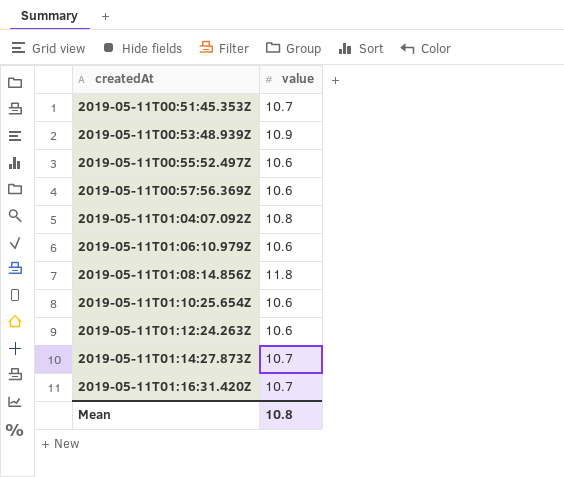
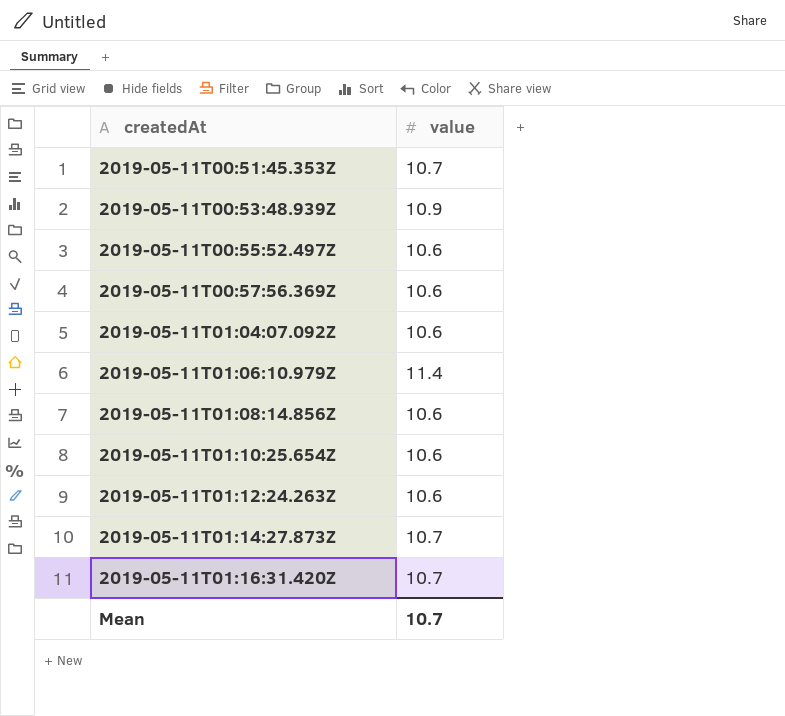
2019-05-11T01:04:07.092Z | value: 10.8 -> 10.6
2019-05-11T01:06:10.979Z | value: 10.6 -> 11.4
2019-05-11T01:08:14.856Z | value: 11.8 -> 10.6
Mean | value: 10.8 -> 10.7

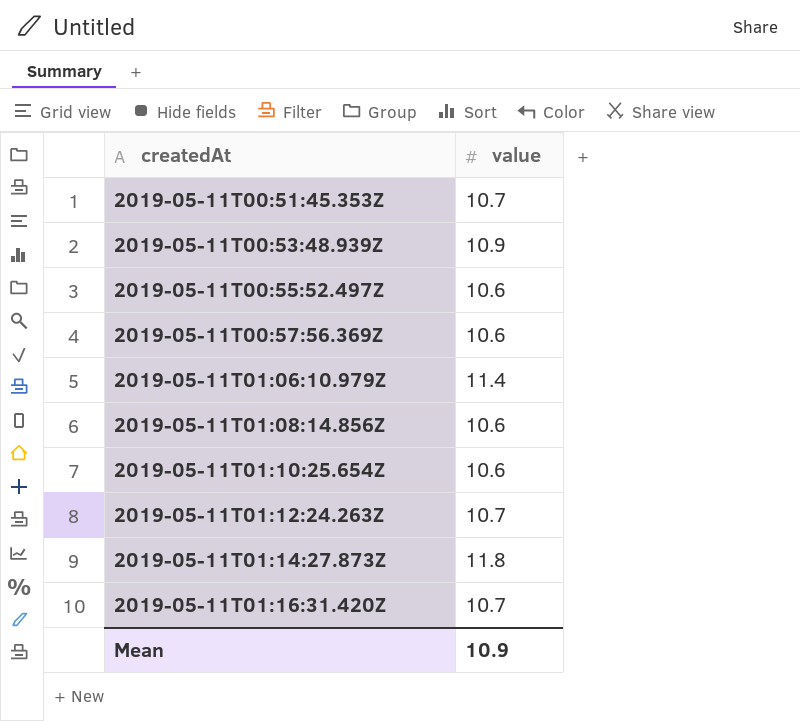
row 2019-05-11T01:04:07.092Z: 10.6 -> none
2019-05-11T01:12:24.263Z | value: 10.6 -> 10.7
2019-05-11T01:14:27.873Z | value: 10.7 -> 11.8
Mean | value: 10.7 -> 10.9

